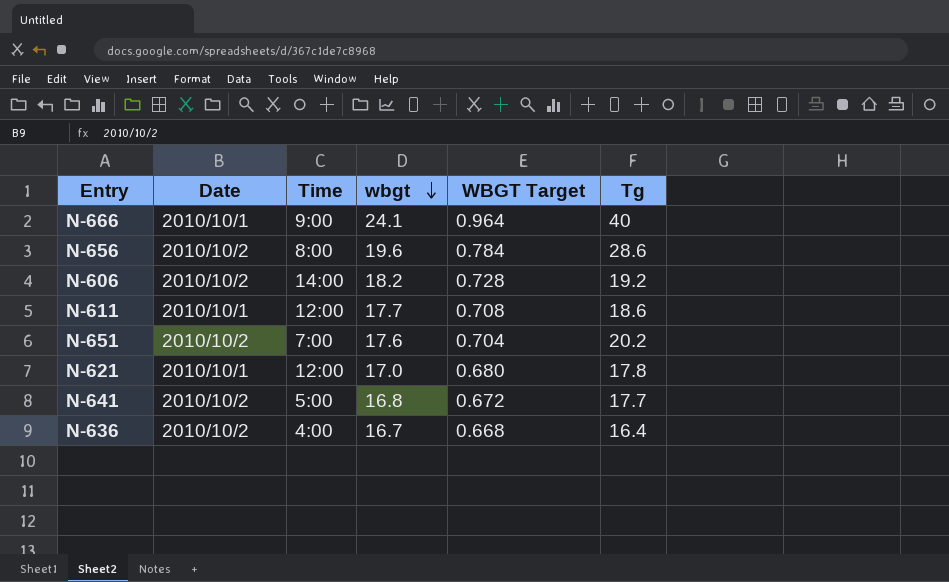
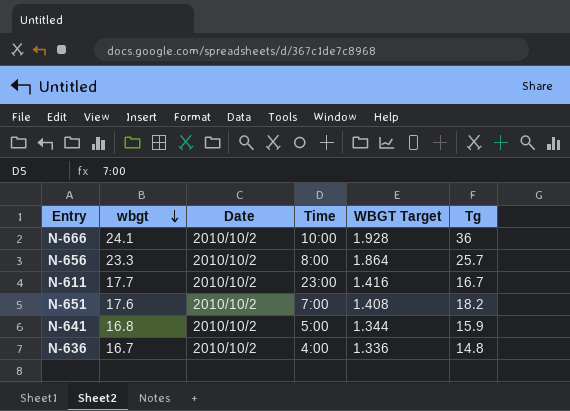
column wbgt | position: 4 -> 2
column WBGT Target | formula: [wbgt] * 0.04 -> [wbgt] * 0.08
row N-606: 2010/10/2 | 14:00 | 18.2 | 0.728 | 19.2 -> none
row N-621: 2010/10/1 | 12:00 | 17.0 | 0.680 | 17.8 -> none
N-666 | Date: 2010/10/1 -> 2010/10/2
N-666 | Time: 9:00 -> 10:00
N-666 | Tg: 40 -> 36
N-656 | wbgt: 19.6 -> 23.3
N-656 | Tg: 28.6 -> 25.7
N-611 | Date: 2010/10/1 -> 2010/10/2
N-611 | Time: 12:00 -> 23:00
N-611 | Tg: 18.6 -> 16.7
N-651 | Tg: 20.2 -> 18.2
N-641 | Tg: 17.7 -> 15.9
N-636 | Tg: 16.4 -> 14.8

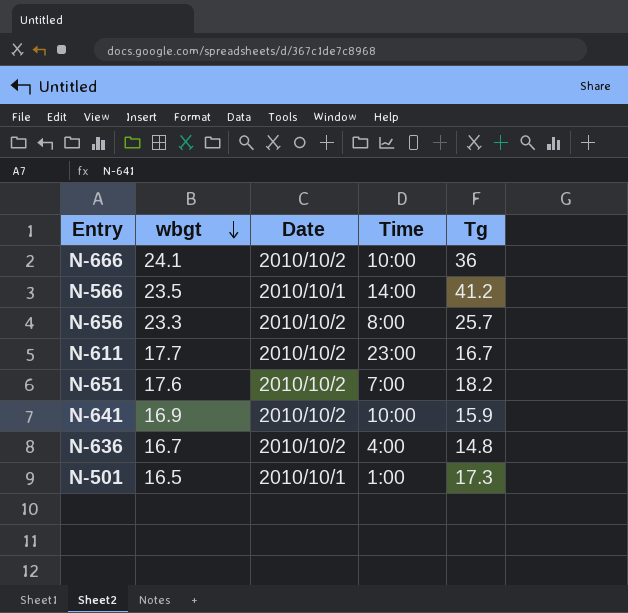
column WBGT Target | formula: [wbgt] * 0.08 -> none
row N-566: none -> 23.5 | 2010/10/1 | 14:00 | 41.2
N-641 | wbgt: 16.8 -> 16.9
N-641 | Time: 5:00 -> 10:00
row N-501: none -> 16.5 | 2010/10/1 | 1:00 | 17.3

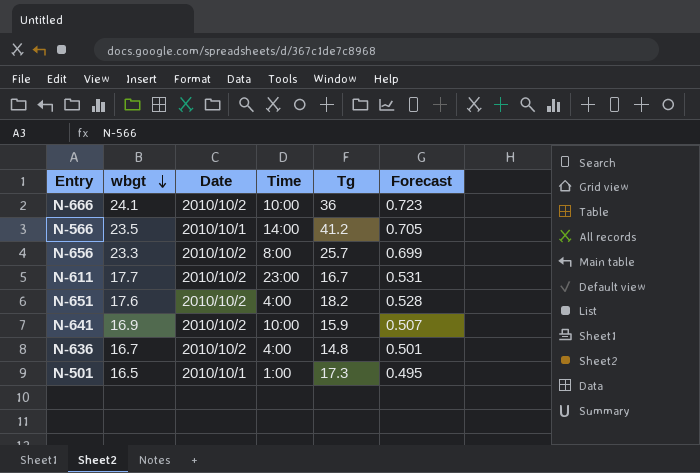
column Forecast | formula: none -> [wbgt] * 0.03
N-651 | Time: 7:00 -> 4:00

